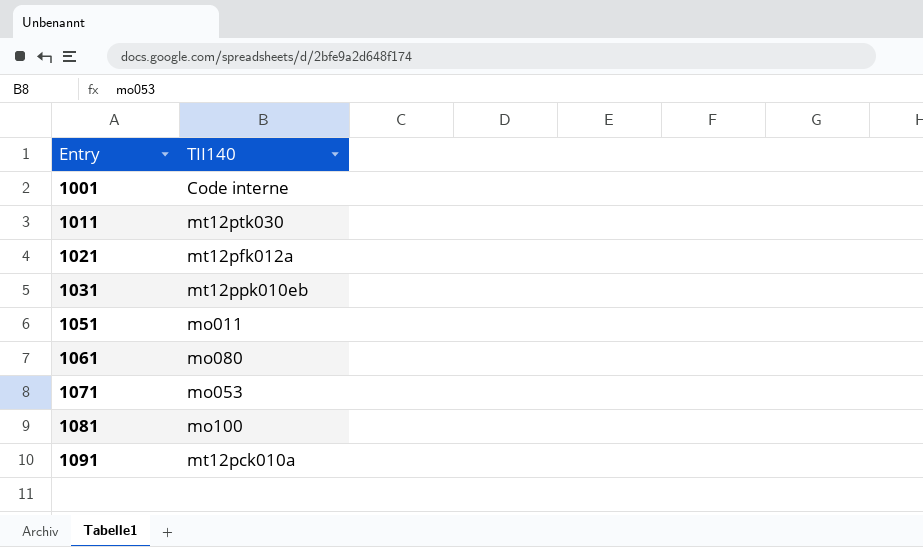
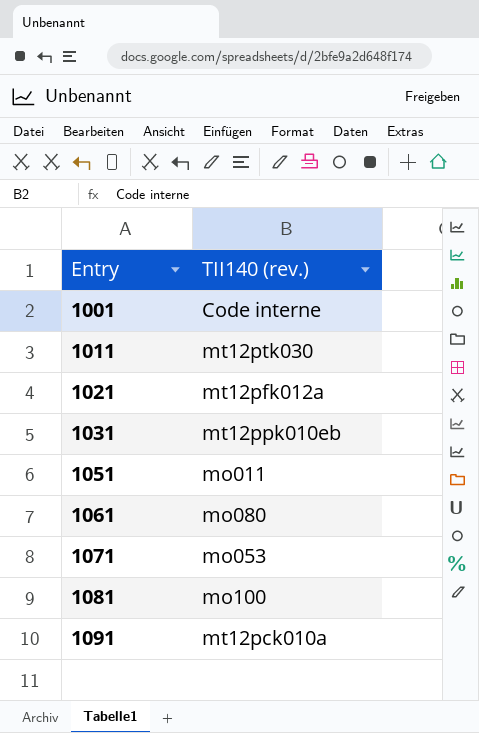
column name: TII140 -> TII140 (rev.)

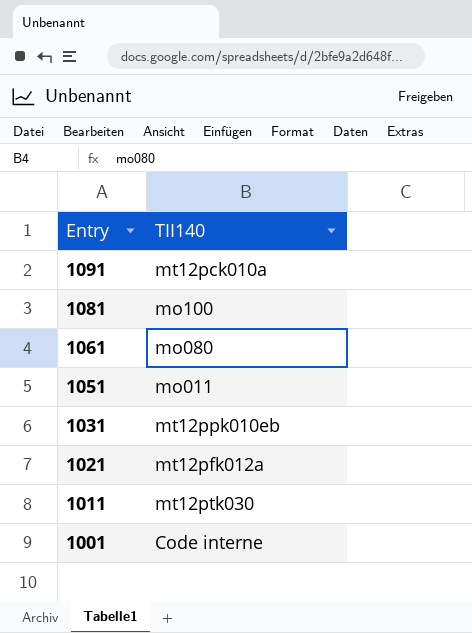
row order: Entry ascending -> Entry descending
column name: TII140 (rev.) -> TII140
row 1071: mo053 -> none

